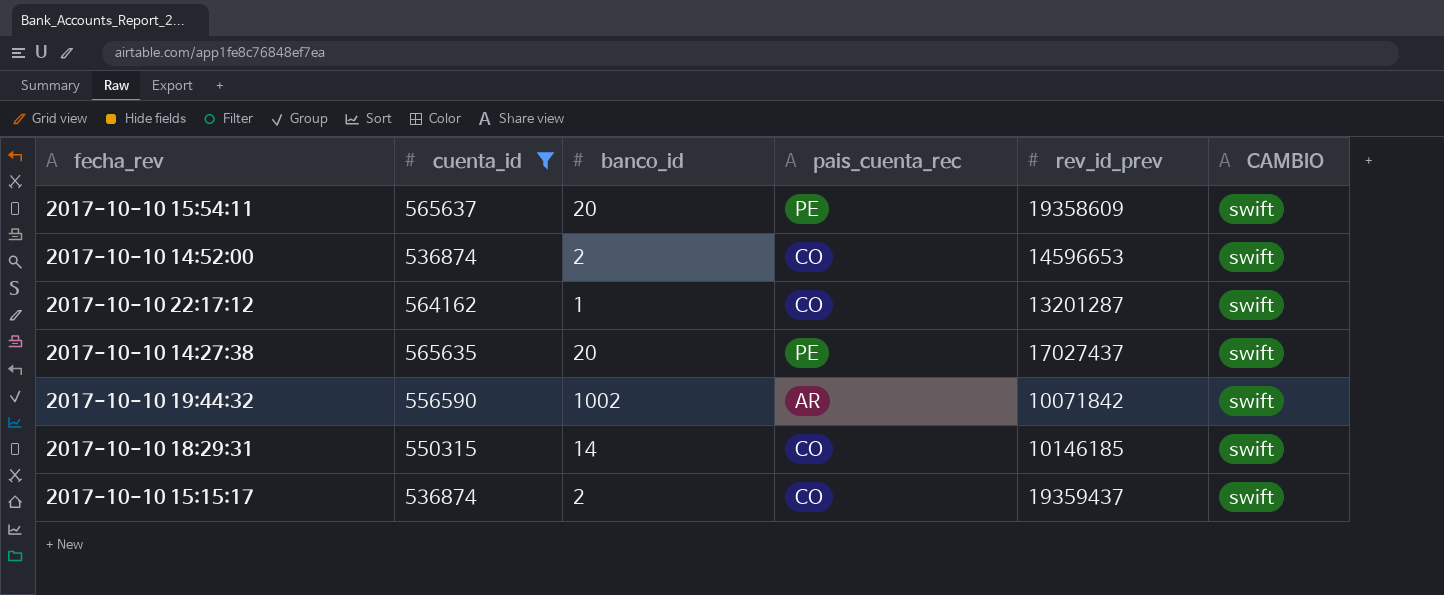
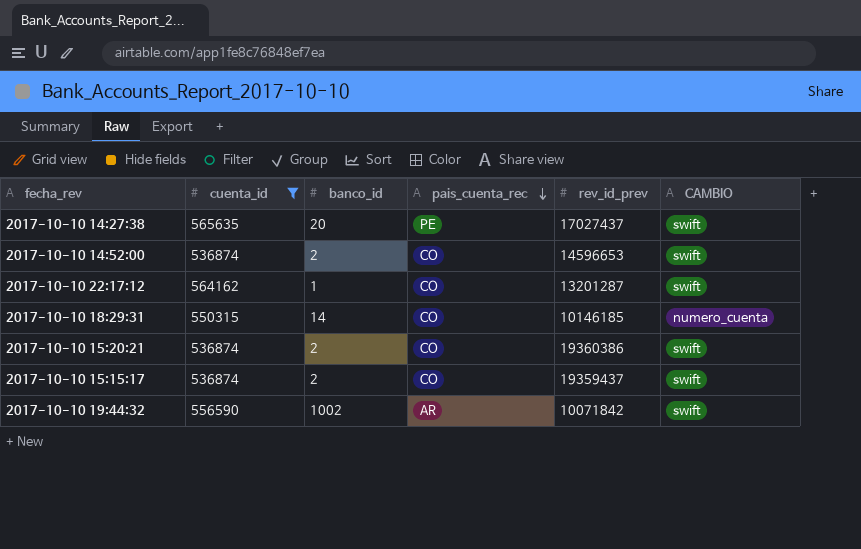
row order: none -> pais_cuenta_rec descending
row 2017-10-10 15:54:11: 565637 | 20 | PE | 19358609 | swift -> none
2017-10-10 18:29:31 | CAMBIO: swift -> numero_cuenta
row 2017-10-10 15:20:21: none -> 536874 | 2 | CO | 19360386 | swift

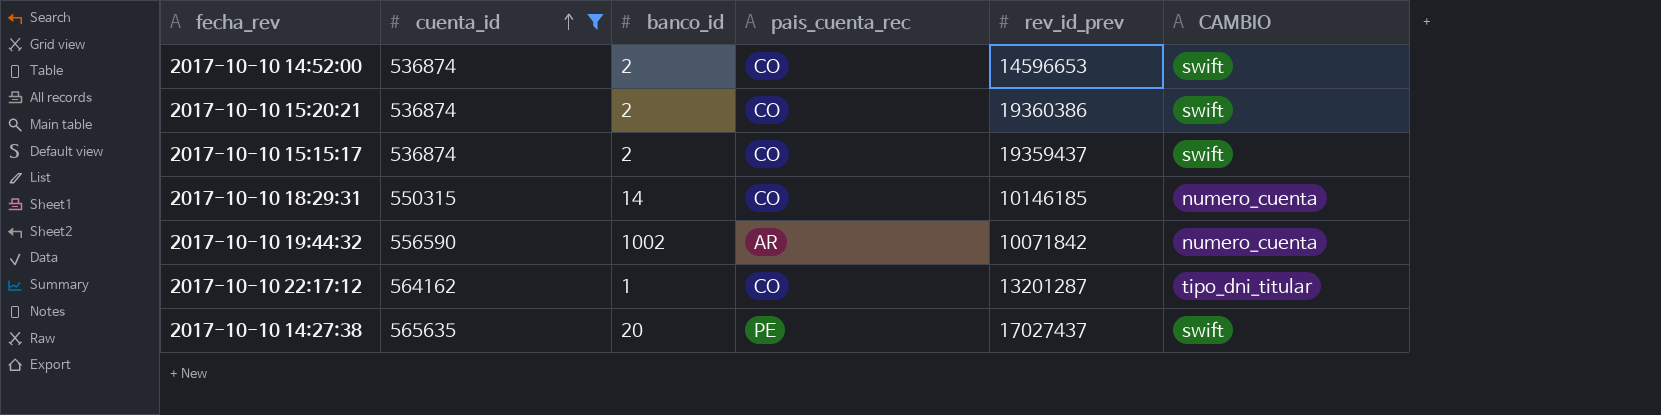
row order: pais_cuenta_rec descending -> cuenta_id ascending
2017-10-10 19:44:32 | CAMBIO: swift -> numero_cuenta
2017-10-10 22:17:12 | CAMBIO: swift -> tipo_dni_titular

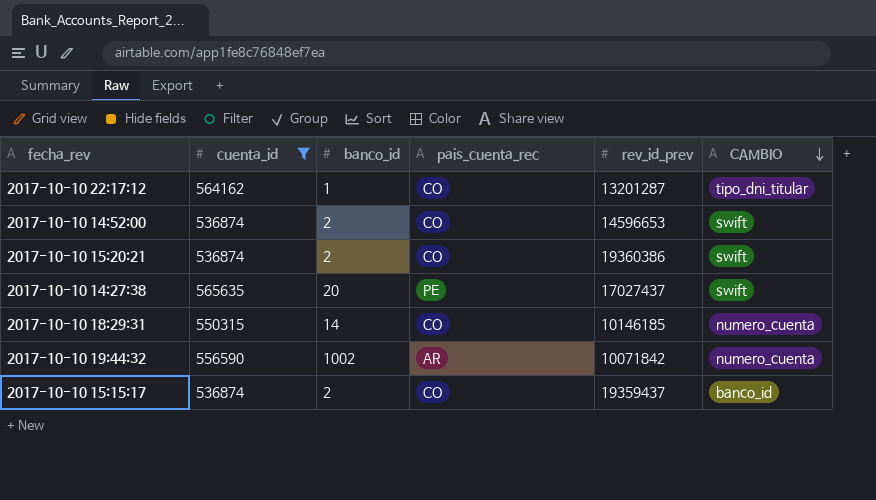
row order: cuenta_id ascending -> CAMBIO descending
2017-10-10 15:15:17 | CAMBIO: swift -> banco_id

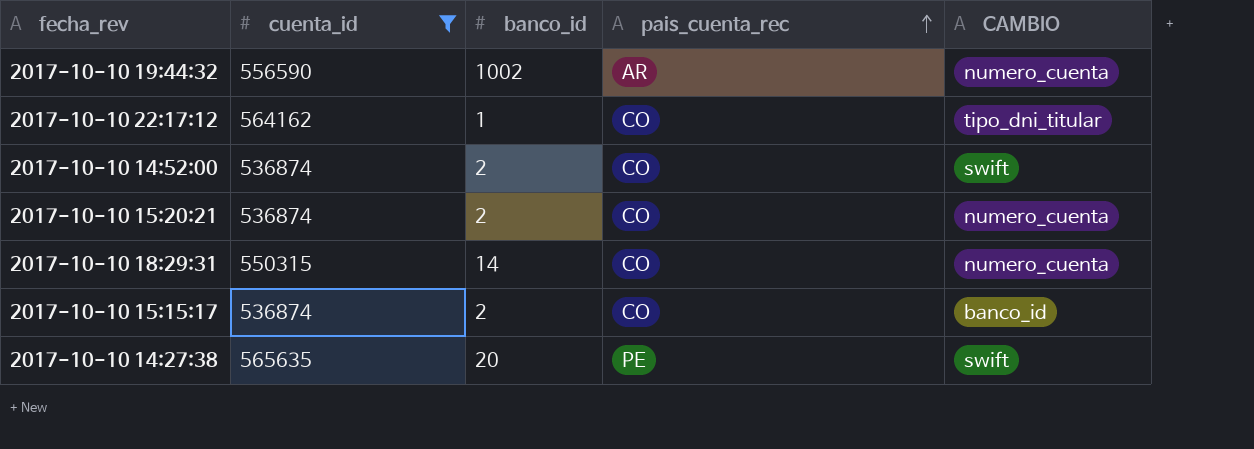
row order: CAMBIO descending -> pais_cuenta_rec ascending
column rev_id_prev | position: 5 -> none
2017-10-10 15:20:21 | CAMBIO: swift -> numero_cuenta

